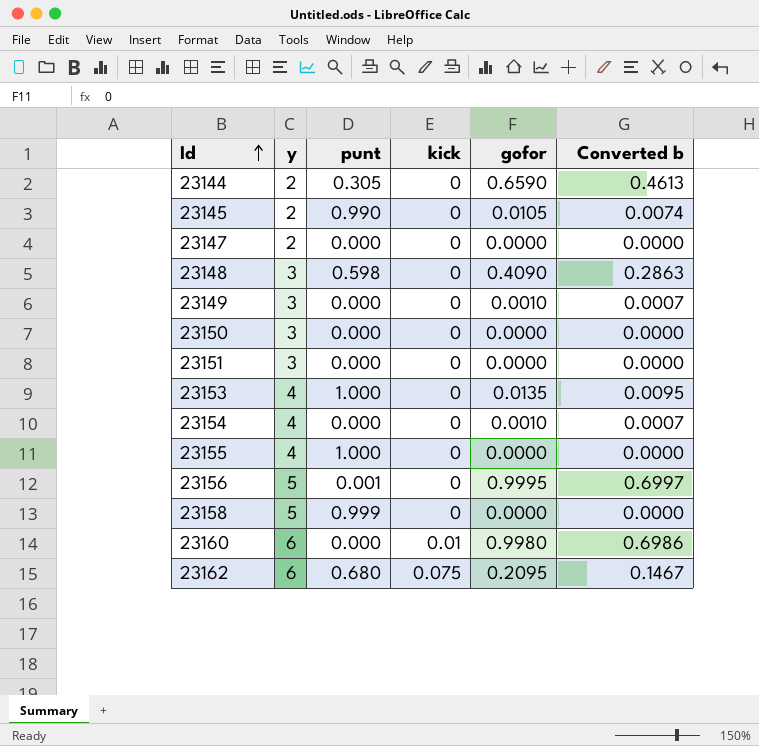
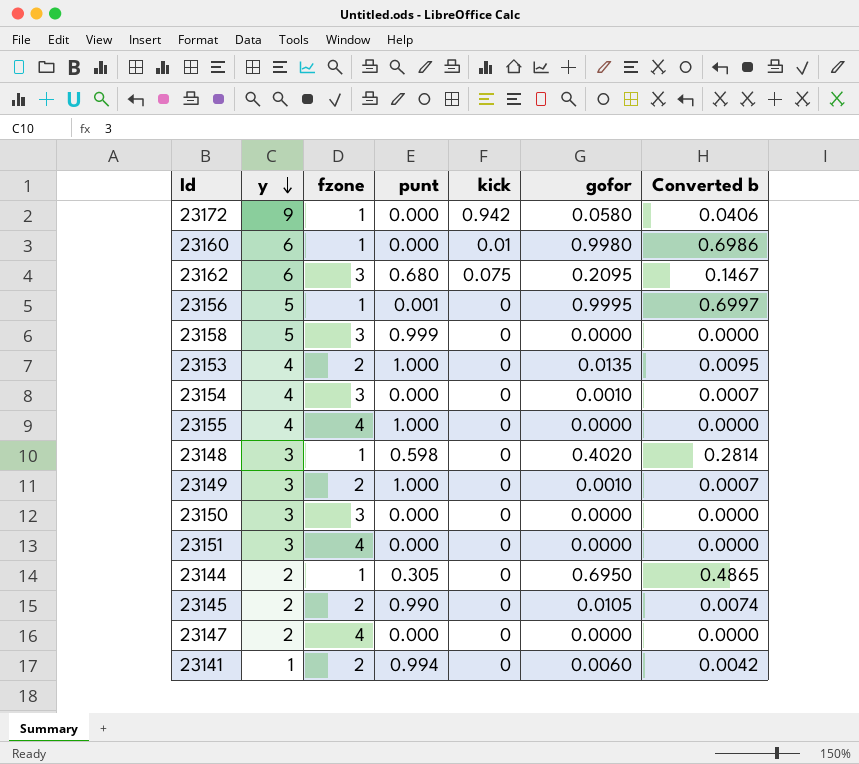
row order: Id ascending -> y descending
column fzone | position: none -> 3
row 23172: none -> 9 | 1 | 0.000 | 0.942 | 0.0580 | 0.0406
23148 | gofor: 0.4090 -> 0.4020
23148 | Converted b: 0.2863 -> 0.2814
23149 | punt: 0.000 -> 1.000
23144 | gofor: 0.6590 -> 0.6950
23144 | Converted b: 0.4613 -> 0.4865
row 23141: none -> 1 | 2 | 0.994 | 0 | 0.0060 | 0.0042

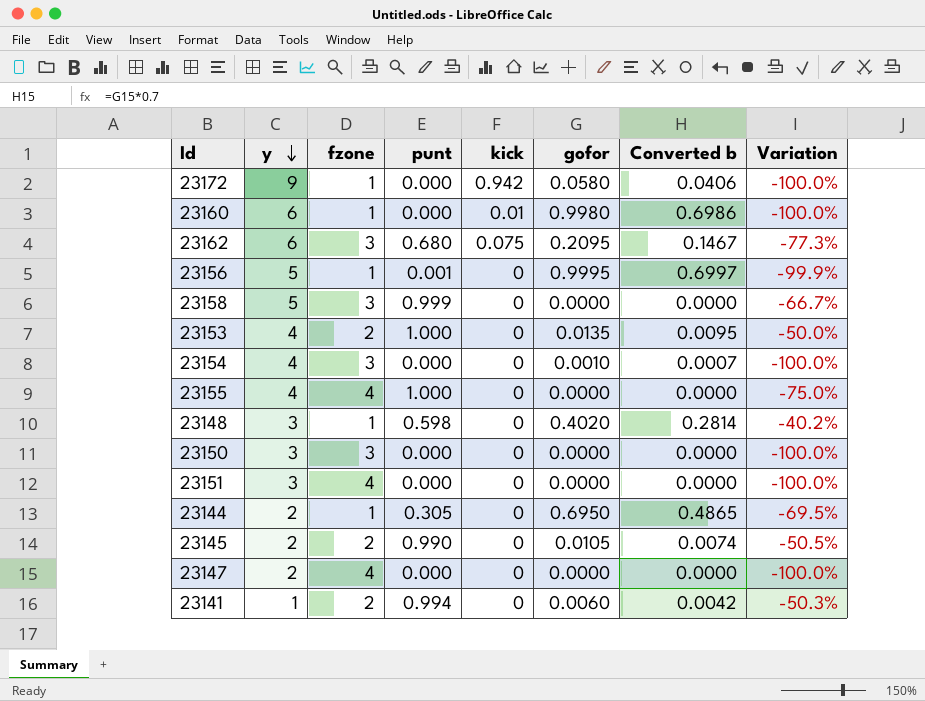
column Variation | formula: none -> ([punt] - [fzone]) / [fzone]
row 23149: 3 | 2 | 1.000 | 0 | 0.0010 | 0.0007 -> none

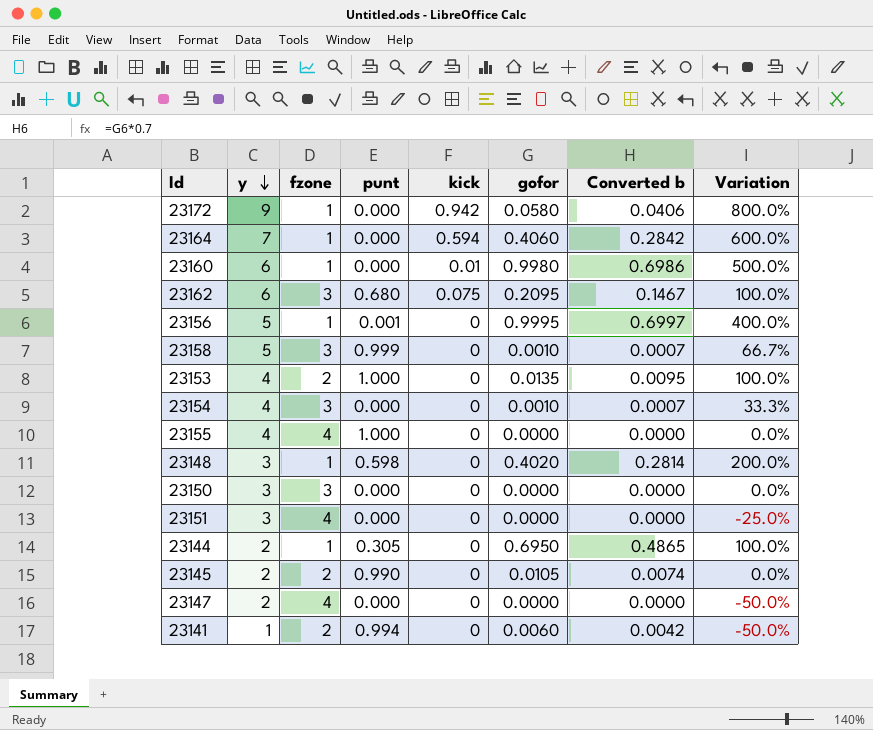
column Variation | formula: ([punt] - [fzone]) / [fzone] -> ([y] - [fzone]) / [fzone]
row 23164: none -> 7 | 1 | 0.000 | 0.594 | 0.4060 | 0.2842 | 600.0%
23158 | gofor: 0.0000 -> 0.0010
23158 | Converted b: 0.0000 -> 0.0007

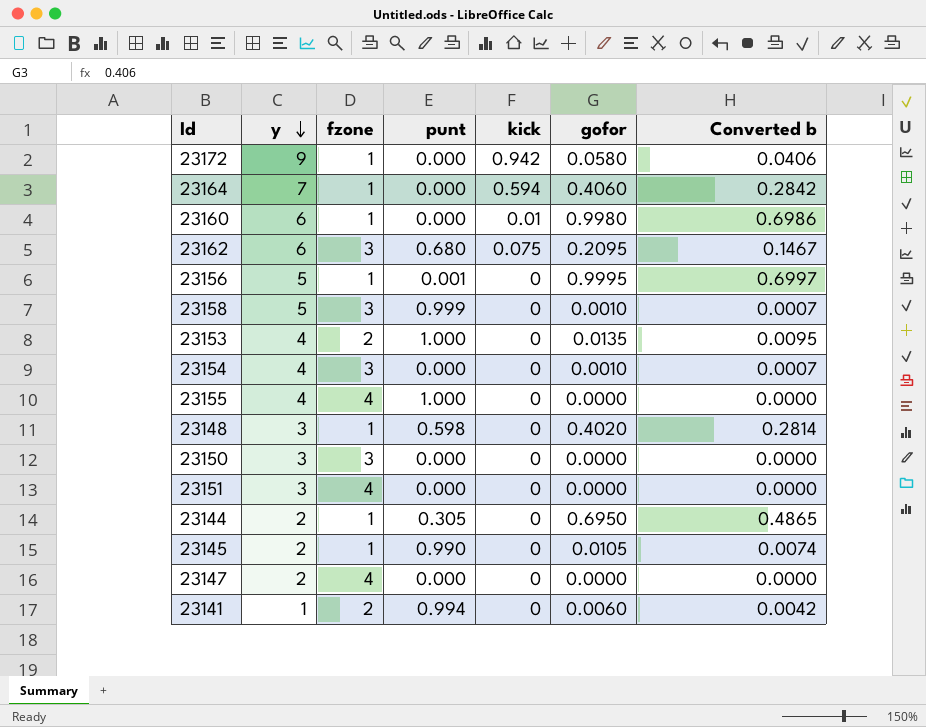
column Variation | formula: ([y] - [fzone]) / [fzone] -> none
23145 | fzone: 2 -> 1

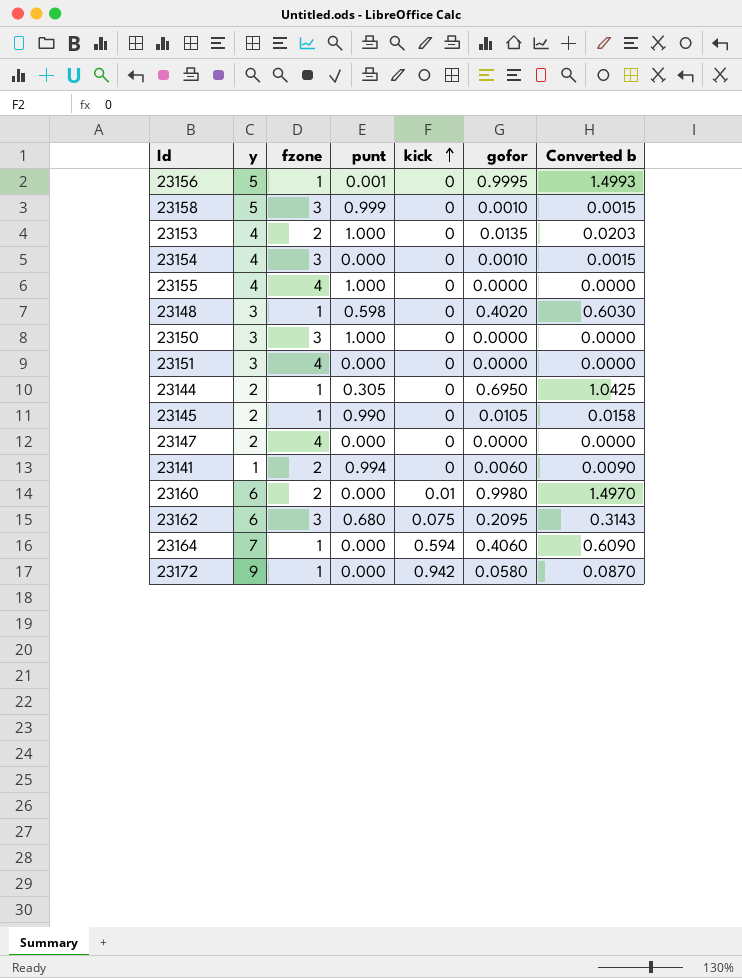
row order: y descending -> kick ascending
column Converted b | formula: [gofor] * 0.7 -> [gofor] * 1.5
23150 | punt: 0.000 -> 1.000
23160 | fzone: 1 -> 2

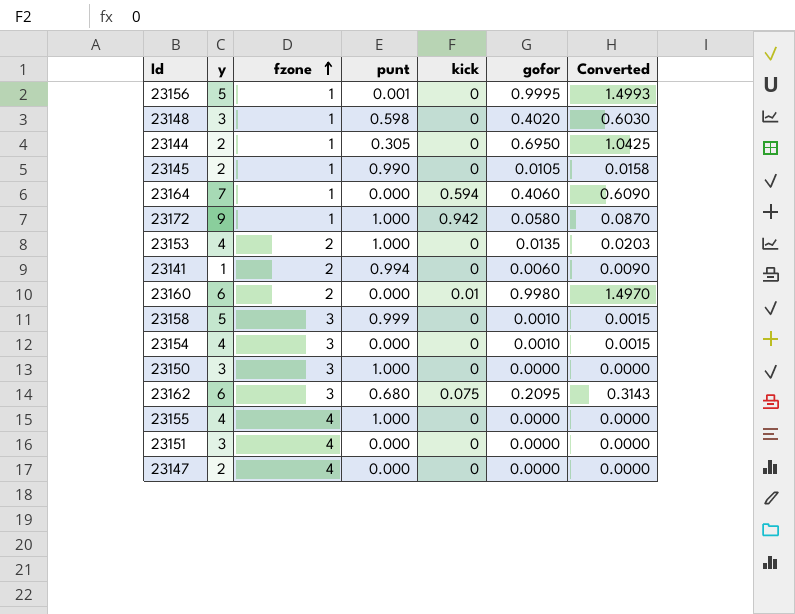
row order: kick ascending -> fzone ascending
column name: Converted b -> Converted
23172 | punt: 0.000 -> 1.000

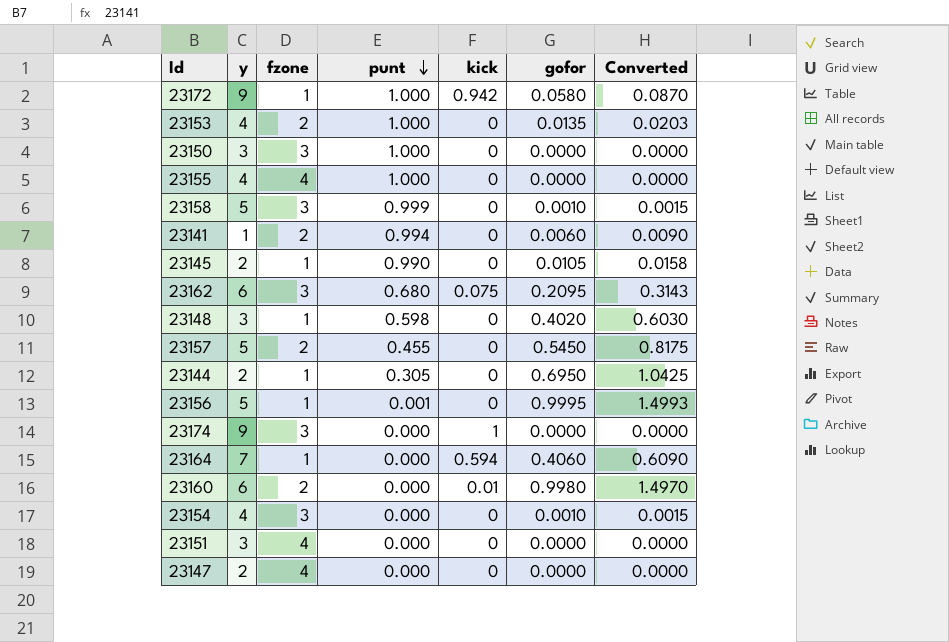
row order: fzone ascending -> punt descending
row 23157: none -> 5 | 2 | 0.455 | 0 | 0.5450 | 0.8175
row 23174: none -> 9 | 3 | 0.000 | 1 | 0.0000 | 0.0000

